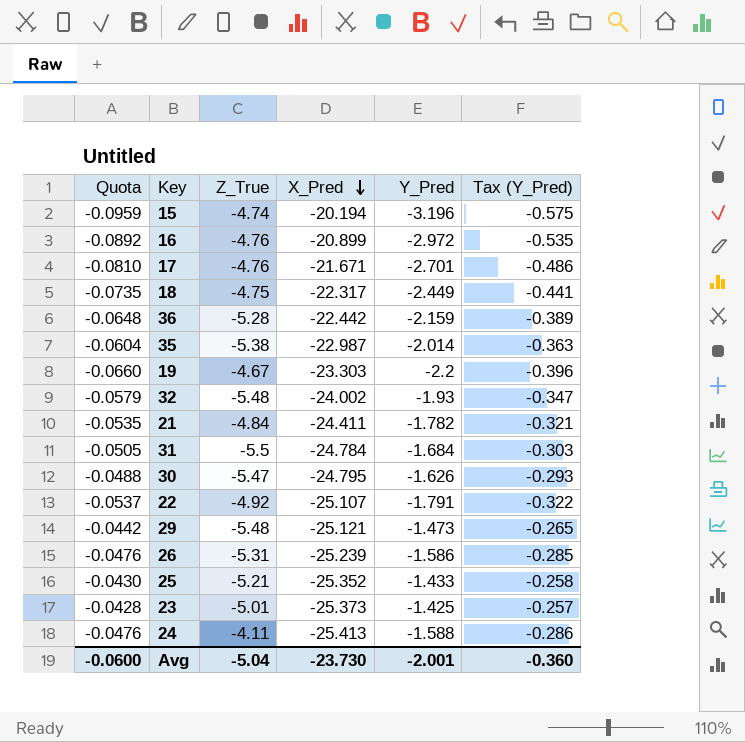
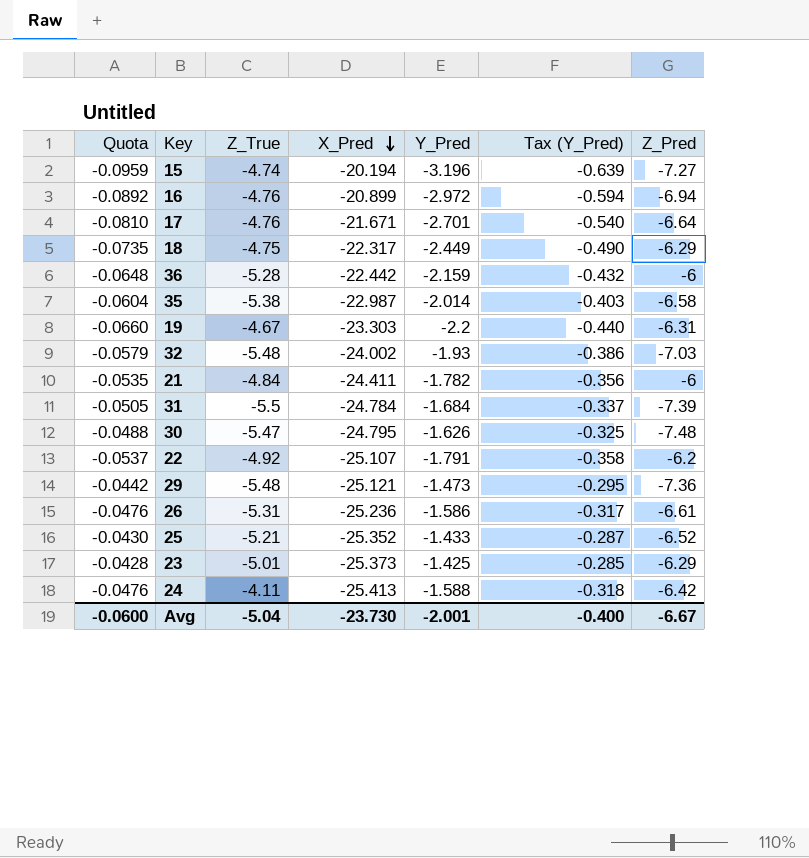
column Tax (Y_Pred) | formula: [Y_Pred] * 0.18 -> [Y_Pred] * 0.2
column Z_Pred | position: none -> 7
26 | X_Pred: -25.239 -> -25.236
Avg | Tax (Y_Pred): -0.360 -> -0.400

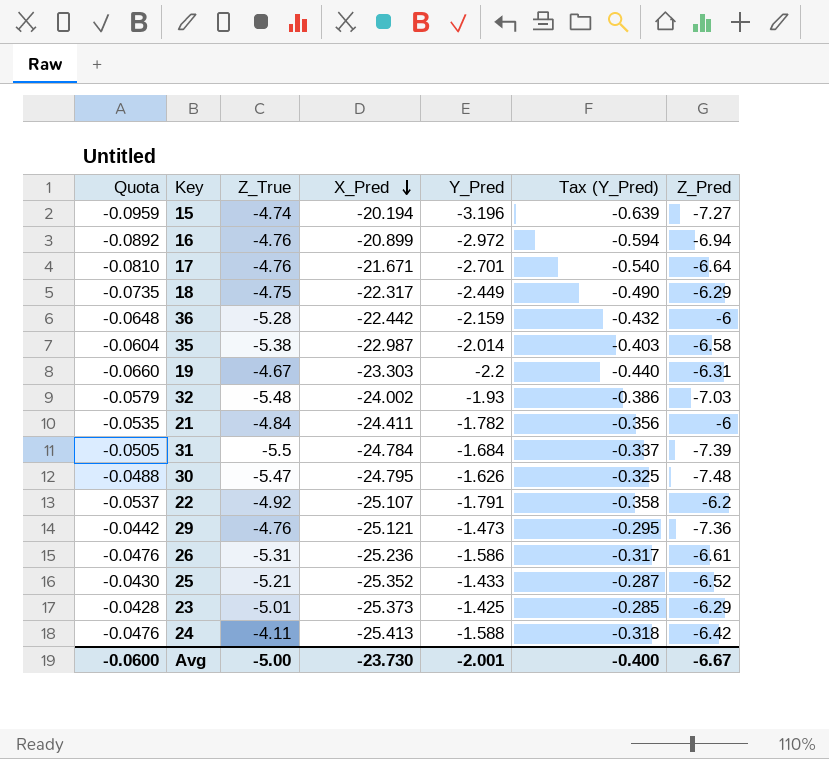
29 | Z_True: -5.48 -> -4.76
Avg | Z_True: -5.04 -> -5.00

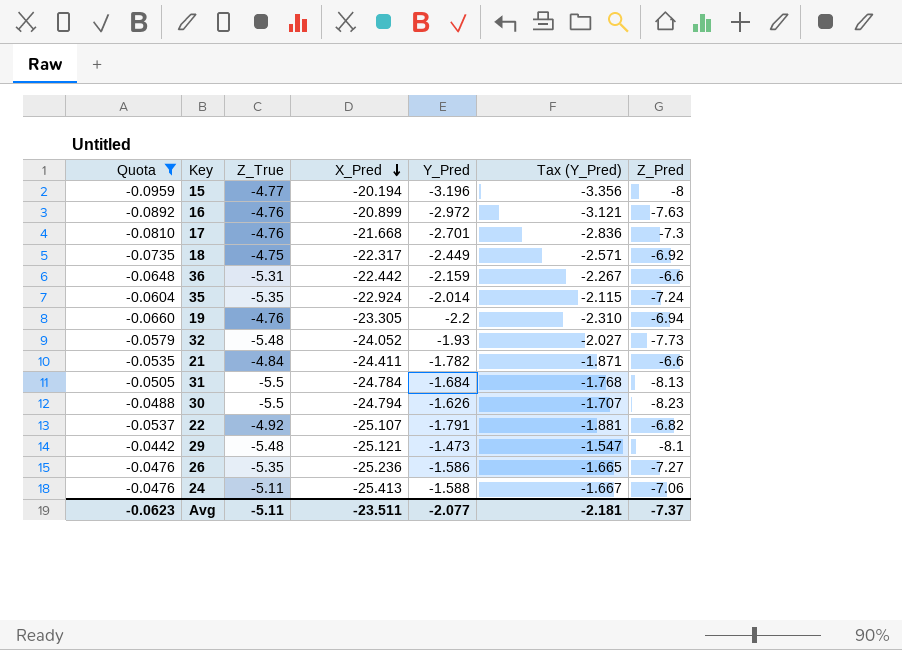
filter: none -> Quota <= -0.0442
column Tax (Y_Pred) | formula: [Y_Pred] * 0.2 -> [Y_Pred] * 1.05
15 | Z_True: -4.74 -> -4.77
15 | Z_Pred: -7.27 -> -8
16 | Z_Pred: -6.94 -> -7.63
17 | X_Pred: -21.671 -> -21.668
17 | Z_Pred: -6.64 -> -7.3
18 | Z_Pred: -6.29 -> -6.92
36 | Z_True: -5.28 -> -5.31
36 | Z_Pred: -6 -> -6.6
35 | Z_True: -5.38 -> -5.35
35 | X_Pred: -22.987 -> -22.924
35 | Z_Pred: -6.58 -> -7.24
19 | Z_True: -4.67 -> -4.76
19 | X_Pred: -23.303 -> -23.305
19 | Z_Pred: -6.31 -> -6.94
32 | X_Pred: -24.002 -> -24.052
32 | Z_Pred: -7.03 -> -7.73
21 | Z_Pred: -6 -> -6.6
31 | Z_Pred: -7.39 -> -8.13
30 | Z_True: -5.47 -> -5.5
30 | X_Pred: -24.795 -> -24.794
30 | Z_Pred: -7.48 -> -8.23
22 | Z_Pred: -6.2 -> -6.82
29 | Z_True: -4.76 -> -5.48
29 | Z_Pred: -7.36 -> -8.1
26 | Z_True: -5.31 -> -5.35
26 | Z_Pred: -6.61 -> -7.27
24 | Z_True: -4.11 -> -5.11
24 | Z_Pred: -6.42 -> -7.06
Avg | Quota: -0.0600 -> -0.0623
Avg | Z_True: -5.00 -> -5.11
Avg | X_Pred: -23.730 -> -23.511
Avg | Y_Pred: -2.001 -> -2.077
Avg | Tax (Y_Pred): -0.400 -> -2.181
Avg | Z_Pred: -6.67 -> -7.37

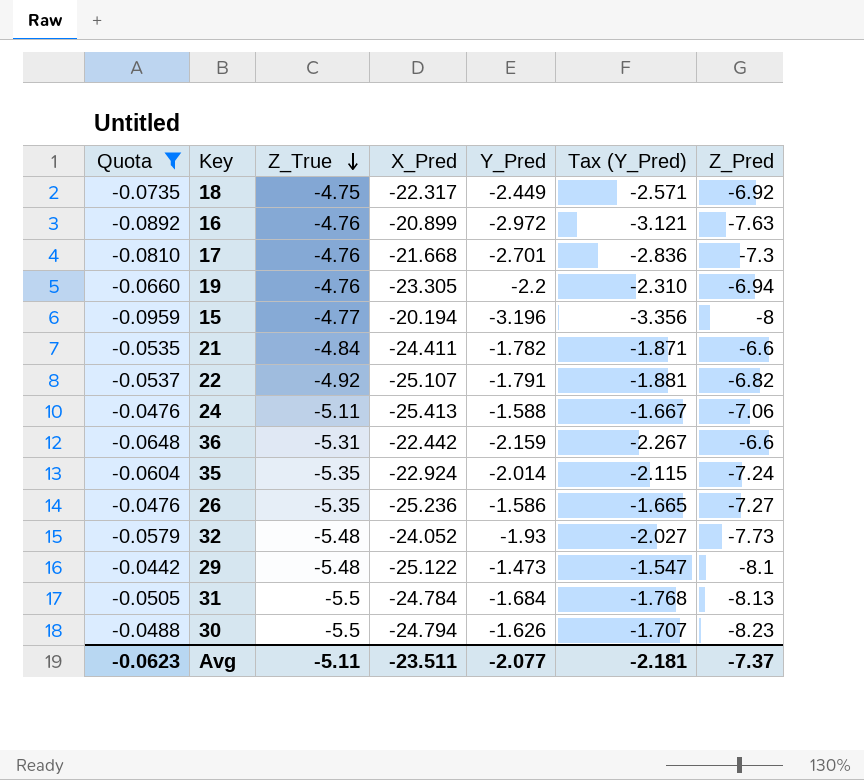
row order: X_Pred descending -> Z_True descending
29 | X_Pred: -25.121 -> -25.122

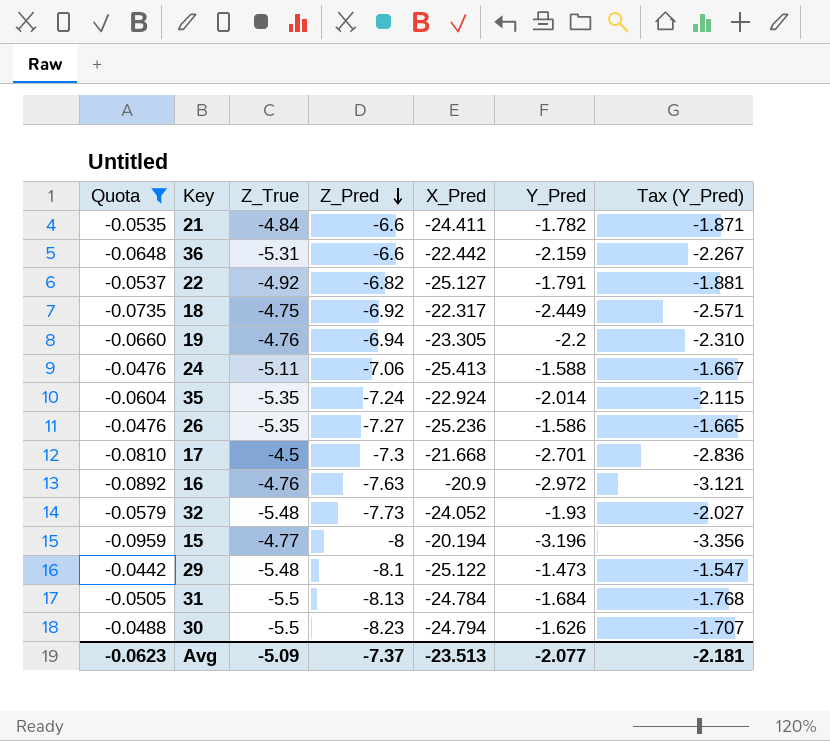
row order: Z_True descending -> Z_Pred descending
column Z_Pred | position: 7 -> 4
22 | X_Pred: -25.107 -> -25.127
17 | Z_True: -4.76 -> -4.5
16 | X_Pred: -20.899 -> -20.9
Avg | Z_True: -5.11 -> -5.09
Avg | X_Pred: -23.511 -> -23.513

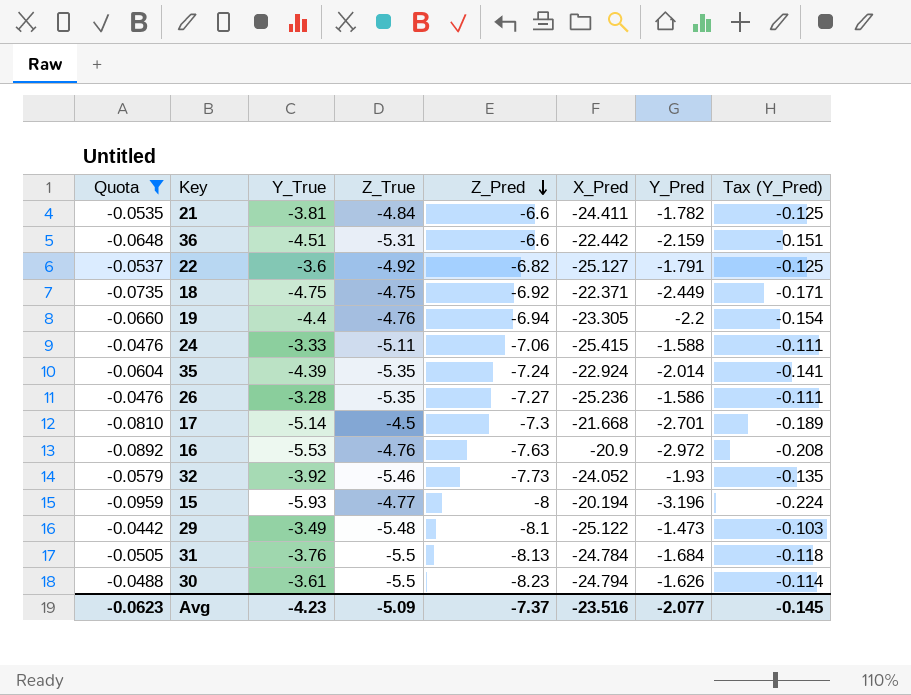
column Y_True | position: none -> 3
column Tax (Y_Pred) | formula: [Y_Pred] * 1.05 -> [Y_Pred] * 0.07
18 | X_Pred: -22.317 -> -22.371
24 | X_Pred: -25.413 -> -25.415
32 | Z_True: -5.48 -> -5.46
Avg | X_Pred: -23.513 -> -23.516
Avg | Tax (Y_Pred): -2.181 -> -0.145

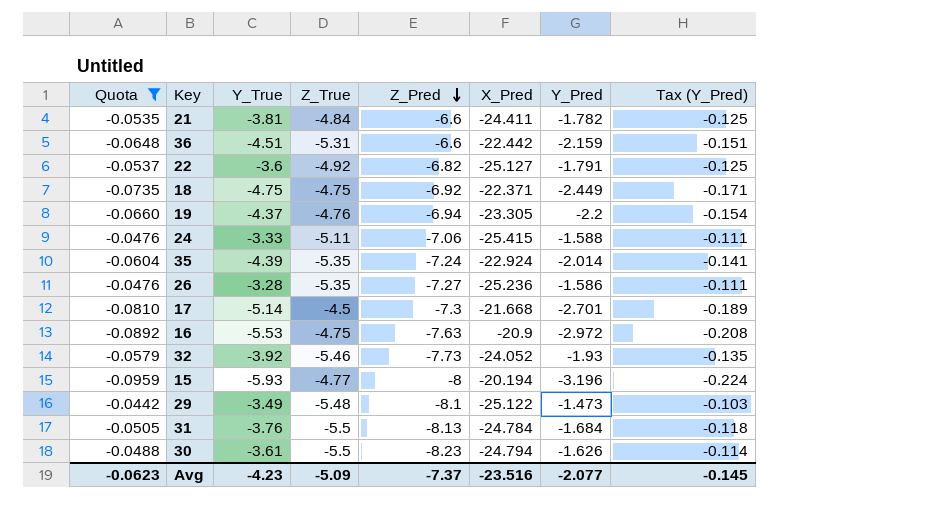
19 | Y_True: -4.4 -> -4.37
16 | Z_True: -4.76 -> -4.75

